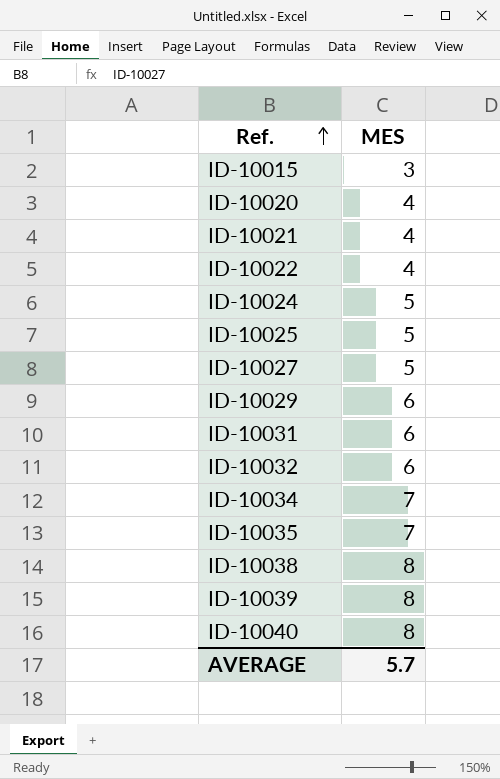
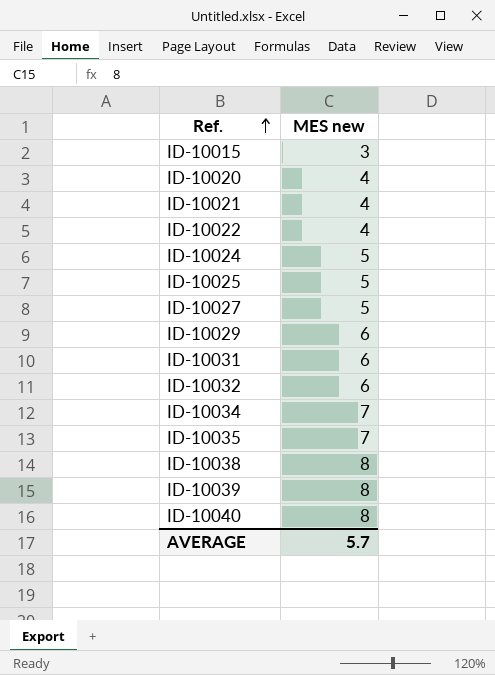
column name: MES -> MES new

